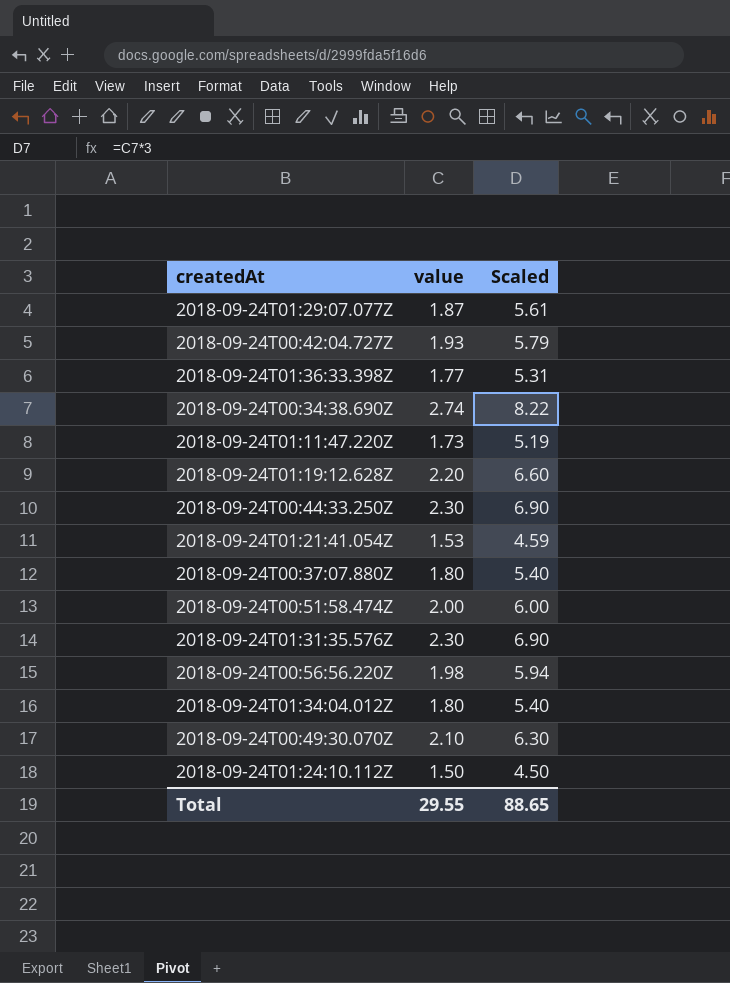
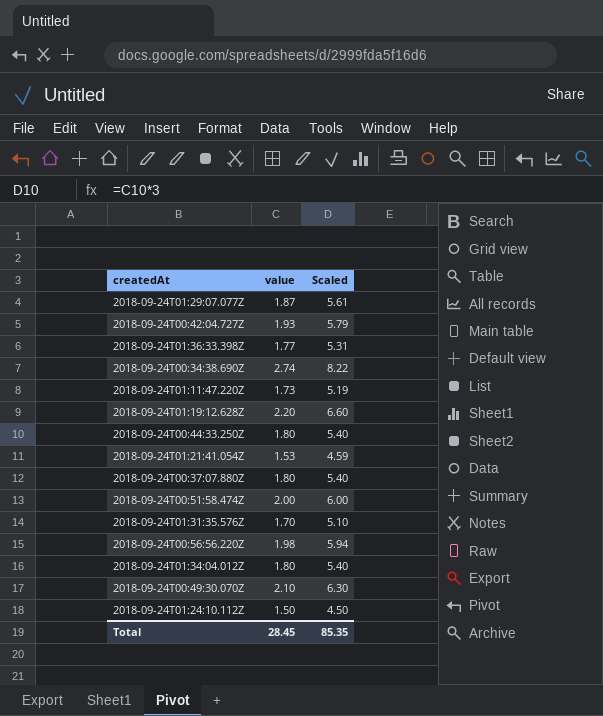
2018-09-24T00:44:33.250Z | value: 2.30 -> 1.80
2018-09-24T00:44:33.250Z | Scaled: 6.90 -> 5.40
2018-09-24T01:31:35.576Z | value: 2.30 -> 1.70
2018-09-24T01:31:35.576Z | Scaled: 6.90 -> 5.10
Total | value: 29.55 -> 28.45
Total | Scaled: 88.65 -> 85.35

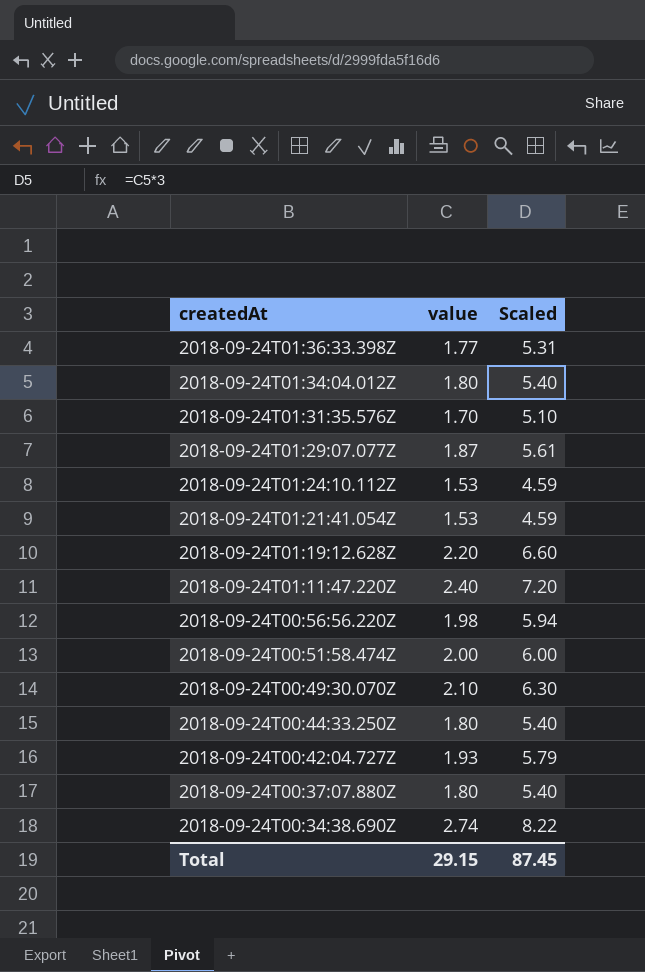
row order: none -> createdAt descending
2018-09-24T01:24:10.112Z | value: 1.50 -> 1.53
2018-09-24T01:24:10.112Z | Scaled: 4.50 -> 4.59
2018-09-24T01:11:47.220Z | value: 1.73 -> 2.40
2018-09-24T01:11:47.220Z | Scaled: 5.19 -> 7.20
Total | value: 28.45 -> 29.15
Total | Scaled: 85.35 -> 87.45

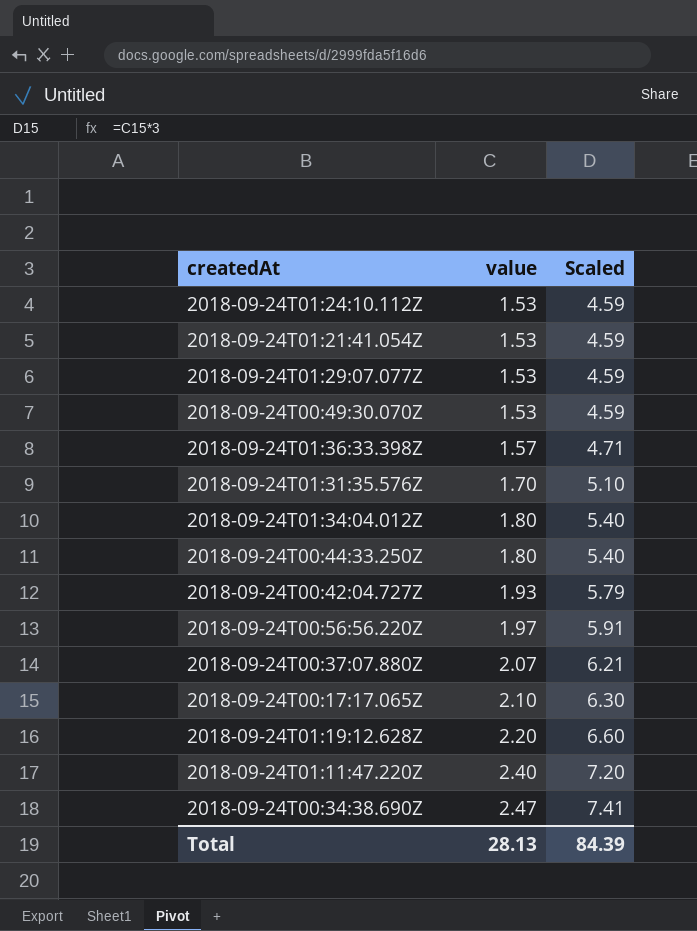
row order: createdAt descending -> value ascending
row 2018-09-24T00:51:58.474Z: 2.00 | 6.00 -> none
2018-09-24T01:29:07.077Z | value: 1.87 -> 1.53
2018-09-24T01:29:07.077Z | Scaled: 5.61 -> 4.59
2018-09-24T00:49:30.070Z | value: 2.10 -> 1.53
2018-09-24T00:49:30.070Z | Scaled: 6.30 -> 4.59
2018-09-24T01:36:33.398Z | value: 1.77 -> 1.57
2018-09-24T01:36:33.398Z | Scaled: 5.31 -> 4.71
2018-09-24T00:56:56.220Z | value: 1.98 -> 1.97
2018-09-24T00:56:56.220Z | Scaled: 5.94 -> 5.91
2018-09-24T00:37:07.880Z | value: 1.80 -> 2.07
2018-09-24T00:37:07.880Z | Scaled: 5.40 -> 6.21
row 2018-09-24T00:17:17.065Z: none -> 2.10 | 6.30
2018-09-24T00:34:38.690Z | value: 2.74 -> 2.47
2018-09-24T00:34:38.690Z | Scaled: 8.22 -> 7.41
Total | value: 29.15 -> 28.13
Total | Scaled: 87.45 -> 84.39

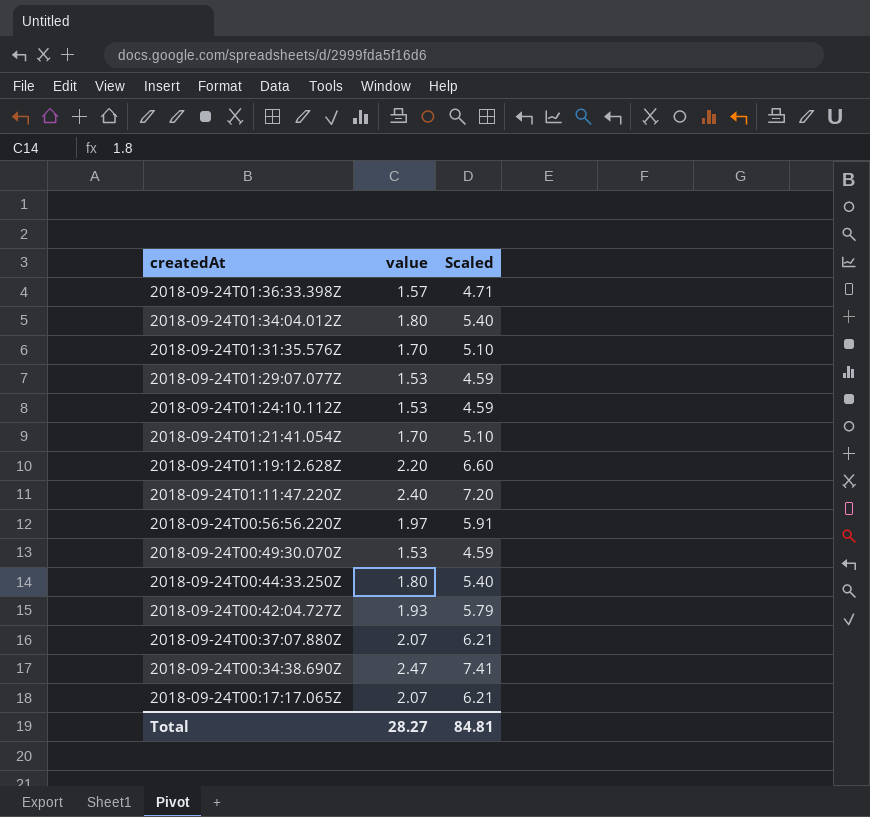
row order: value ascending -> createdAt descending
2018-09-24T01:21:41.054Z | value: 1.53 -> 1.70
2018-09-24T01:21:41.054Z | Scaled: 4.59 -> 5.10
2018-09-24T00:17:17.065Z | value: 2.10 -> 2.07
2018-09-24T00:17:17.065Z | Scaled: 6.30 -> 6.21
Total | value: 28.13 -> 28.27
Total | Scaled: 84.39 -> 84.81

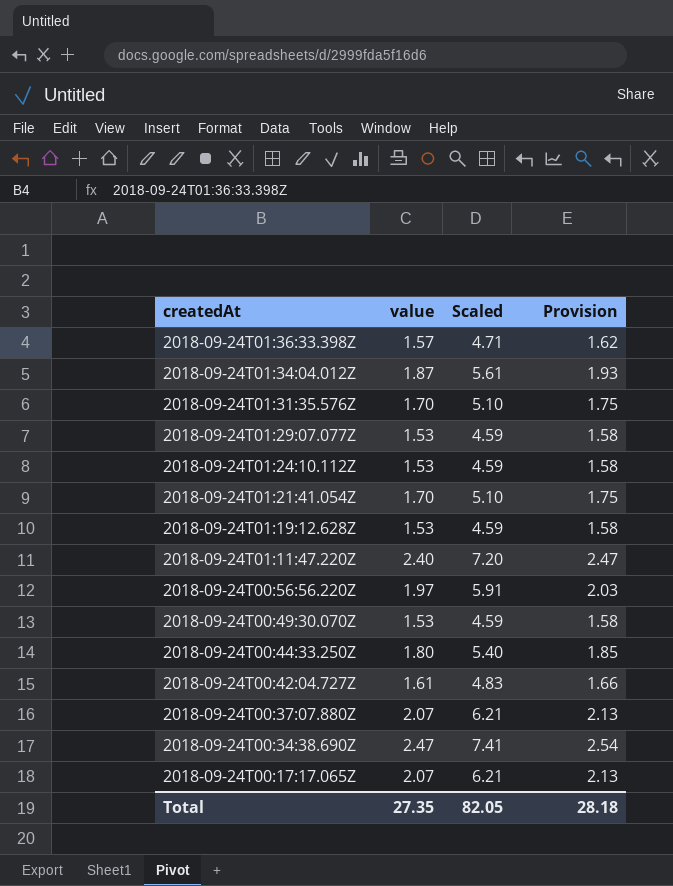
column Provision | formula: none -> [value] * 1.03
2018-09-24T01:34:04.012Z | value: 1.80 -> 1.87
2018-09-24T01:34:04.012Z | Scaled: 5.40 -> 5.61
2018-09-24T01:19:12.628Z | value: 2.20 -> 1.53
2018-09-24T01:19:12.628Z | Scaled: 6.60 -> 4.59
2018-09-24T00:42:04.727Z | value: 1.93 -> 1.61
2018-09-24T00:42:04.727Z | Scaled: 5.79 -> 4.83
Total | value: 28.27 -> 27.35
Total | Scaled: 84.81 -> 82.05

